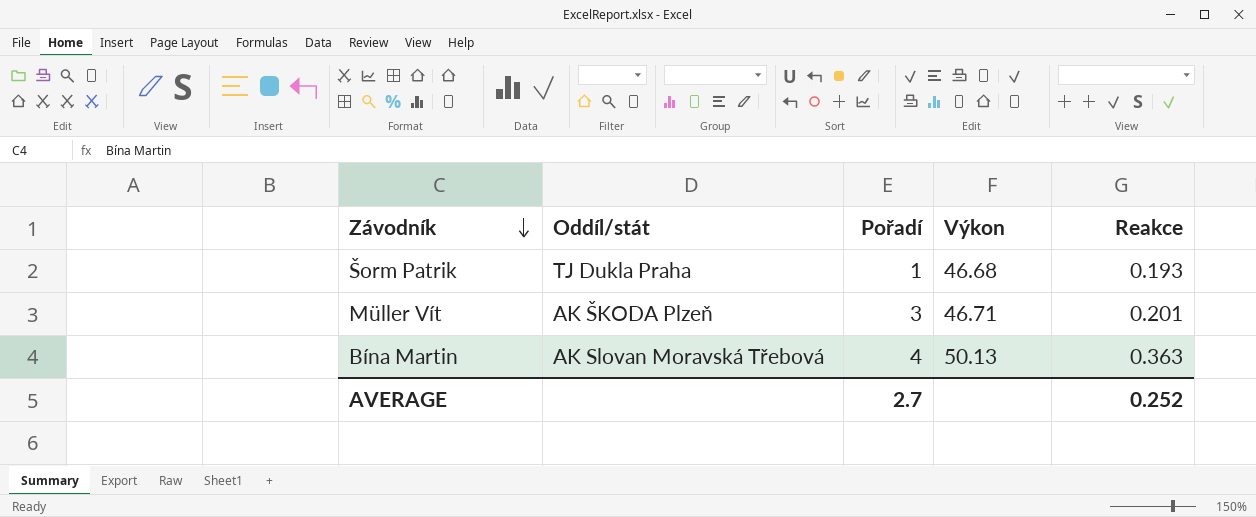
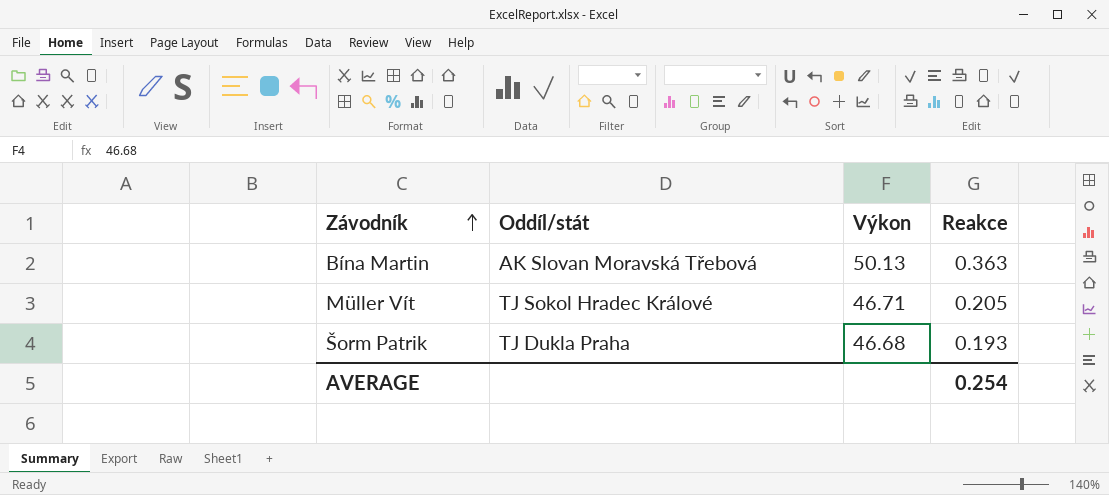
row order: Závodník descending -> Závodník ascending
column Pořadí | position: 3 -> none
Müller Vít | Oddíl/stát: AK ŠKODA Plzeň -> TJ Sokol Hradec Králové
Müller Vít | Reakce: 0.201 -> 0.205
AVERAGE | Reakce: 0.252 -> 0.254

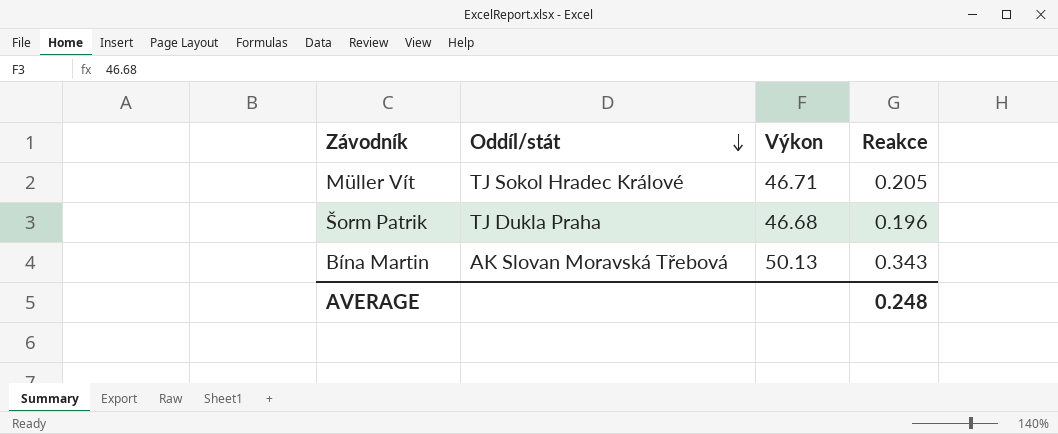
row order: Závodník ascending -> Oddíl/stát descending
Šorm Patrik | Reakce: 0.193 -> 0.196
Bína Martin | Reakce: 0.363 -> 0.343
AVERAGE | Reakce: 0.254 -> 0.248

